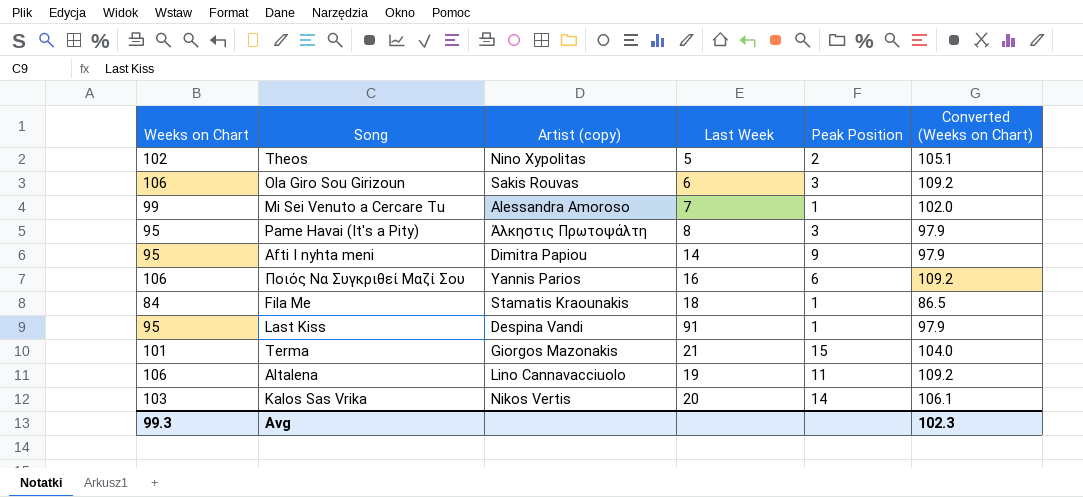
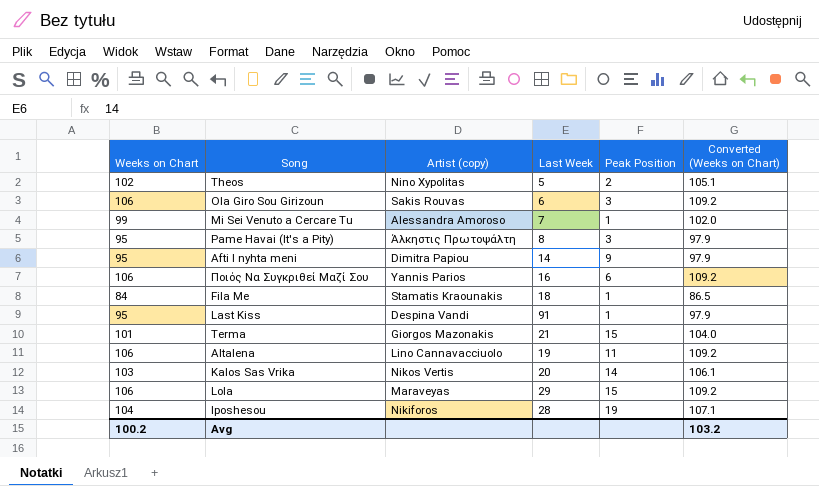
row Lola: none -> 106 | Maraveyas | 29 | 15 | 109.2
row Iposhesou: none -> 104 | Nikiforos | 28 | 19 | 107.1
Avg | Weeks on Chart: 99.3 -> 100.2
Avg | Converted (Weeks on Chart): 102.3 -> 103.2

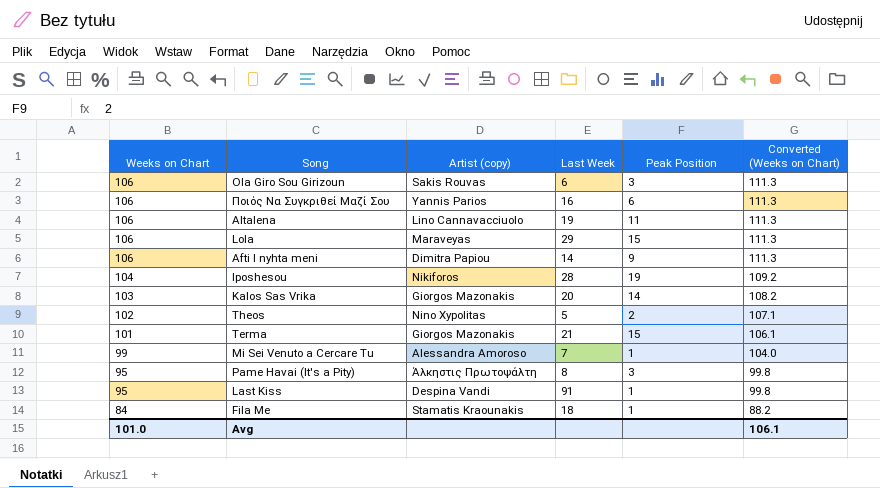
row order: none -> Weeks on Chart descending
column Converted (Weeks on Chart) | formula: [Weeks on Chart] * 1.03 -> [Weeks on Chart] * 1.05
Afti I nyhta meni | Weeks on Chart: 95 -> 106
Kalos Sas Vrika | Artist (copy): Nikos Vertis -> Giorgos Mazonakis
Avg | Weeks on Chart: 100.2 -> 101.0
Avg | Converted (Weeks on Chart): 103.2 -> 106.1

